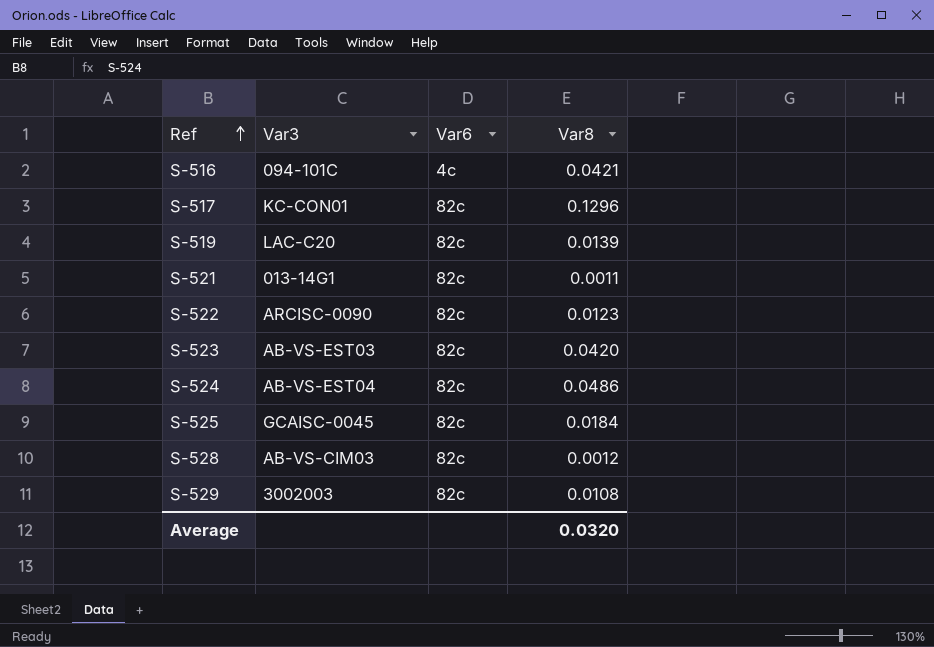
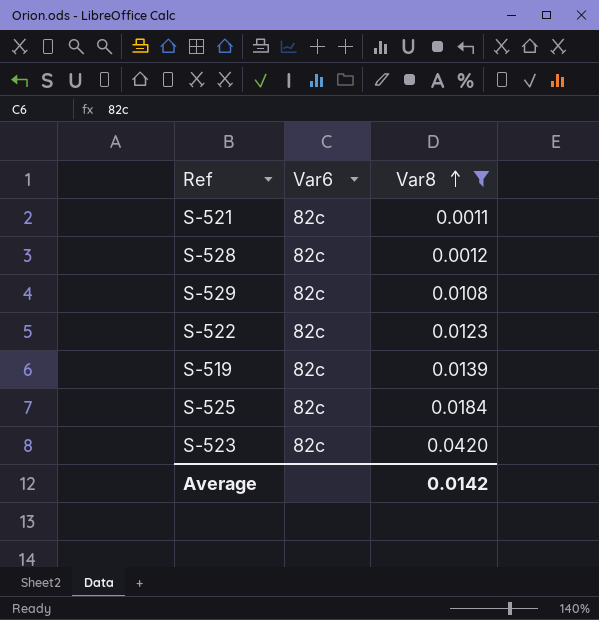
filter: none -> Var8 <= 0.0420
row order: Ref ascending -> Var8 ascending
column Var3 | position: 2 -> none
Average | Var8: 0.0320 -> 0.0142

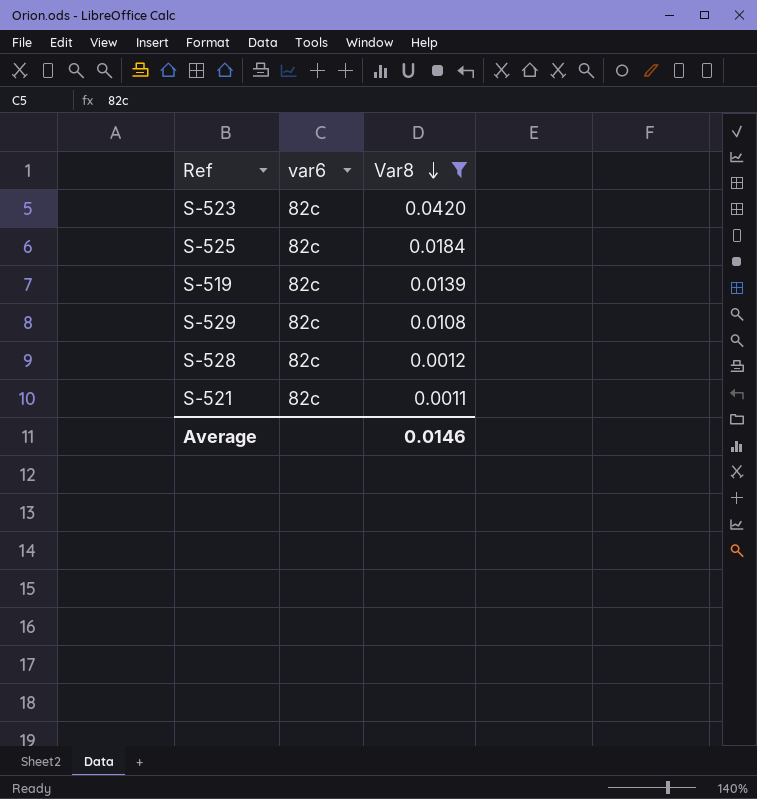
row order: Var8 ascending -> Var8 descending
column name: Var6 -> var6
row S-522: 82c | 0.0123 -> none
Average | Var8: 0.0142 -> 0.0146

